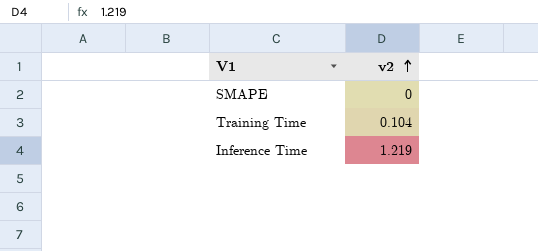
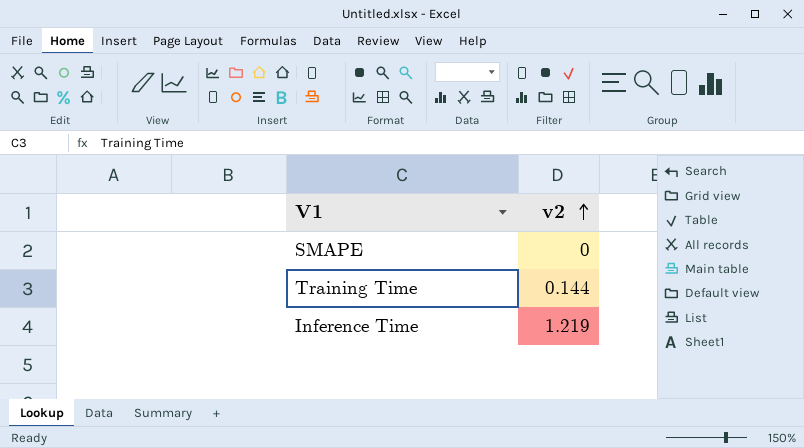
Training Time | v2: 0.104 -> 0.144

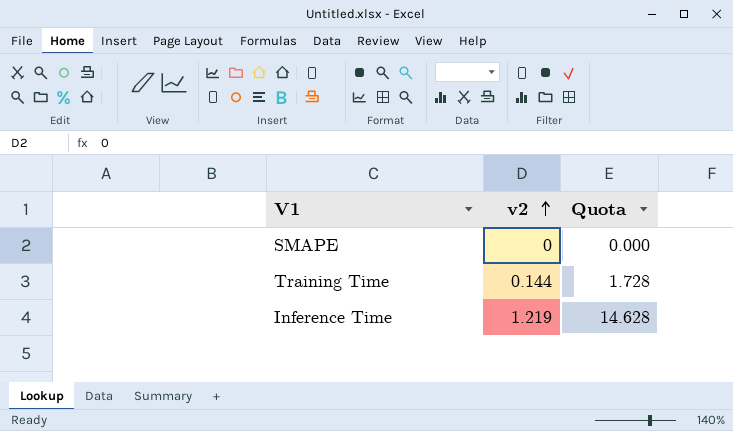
column Quota | formula: none -> [v2] * 12

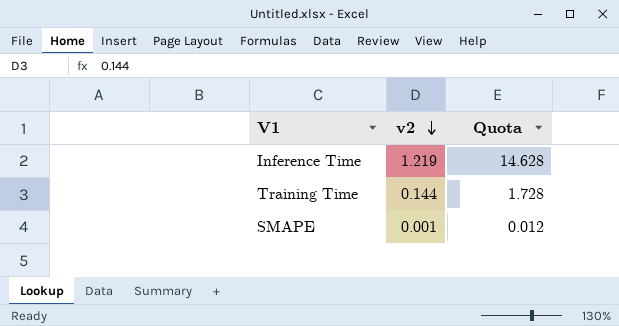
row order: v2 ascending -> v2 descending
SMAPE | v2: 0 -> 0.001
SMAPE | Quota: 0.000 -> 0.012

